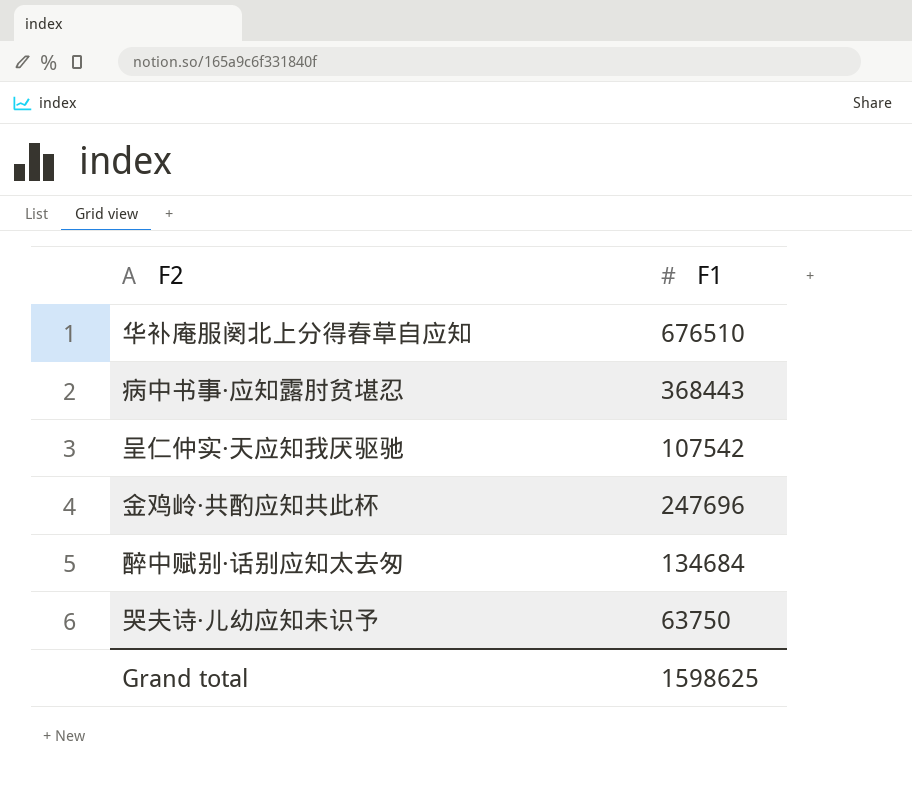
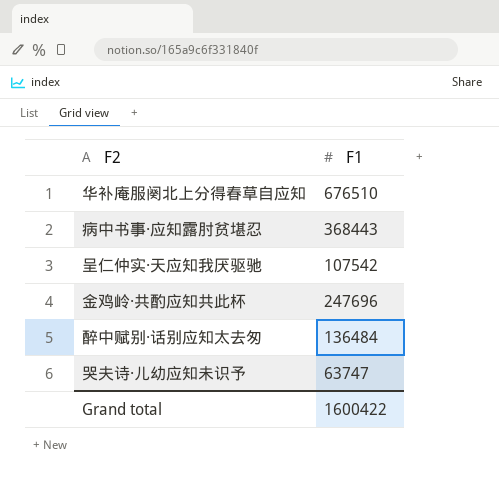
醉中赋别·话别应知太去匆 | F1: 134684 -> 136484
哭夫诗·儿幼应知未识予 | F1: 63750 -> 63747
Grand total | F1: 1598625 -> 1600422

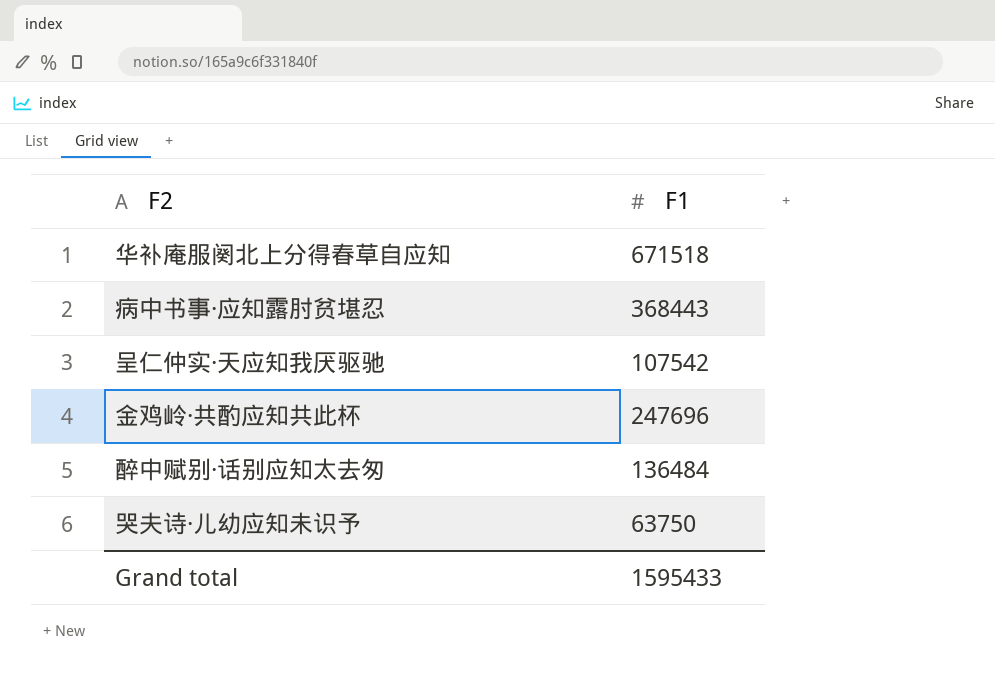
华补庵服阕北上分得春草自应知 | F1: 676510 -> 671518
哭夫诗·儿幼应知未识予 | F1: 63747 -> 63750
Grand total | F1: 1600422 -> 1595433

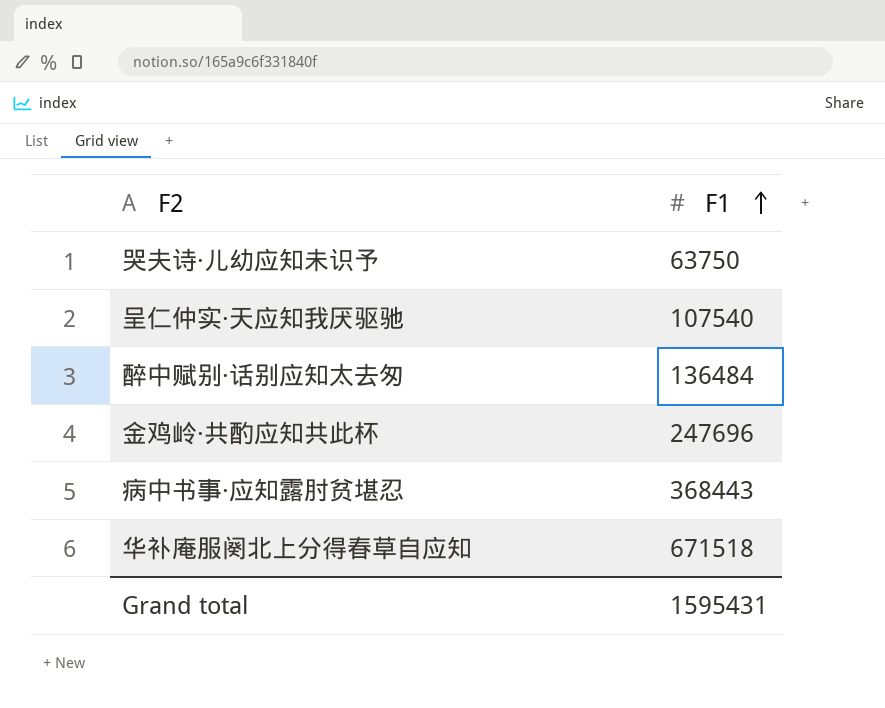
row order: none -> F1 ascending
呈仁仲实·天应知我厌驱驰 | F1: 107542 -> 107540
Grand total | F1: 1595433 -> 1595431

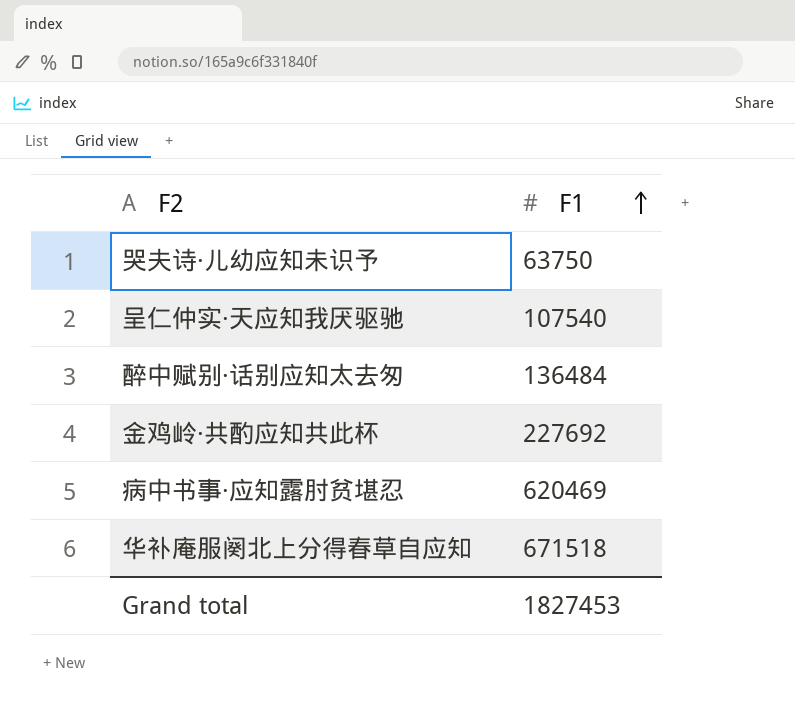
金鸡岭·共酌应知共此杯 | F1: 247696 -> 227692
病中书事·应知露肘贫堪忍 | F1: 368443 -> 620469
Grand total | F1: 1595431 -> 1827453

